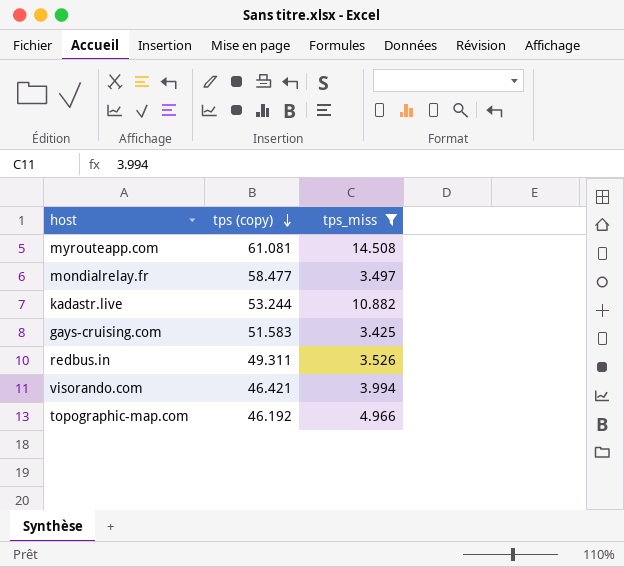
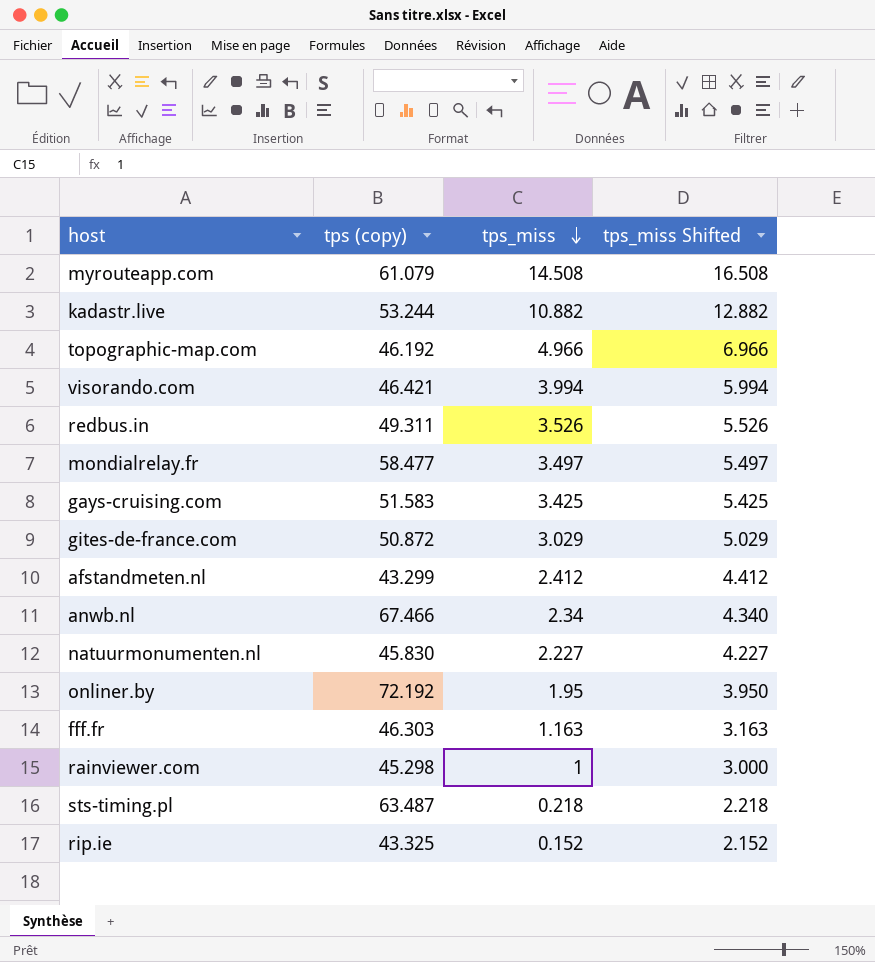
filter: tps_miss >= 3.425 -> none
row order: tps (copy) descending -> tps_miss descending
column tps_miss Shifted | formula: none -> [tps_miss] + 2
myrouteapp.com | tps (copy): 61.081 -> 61.079

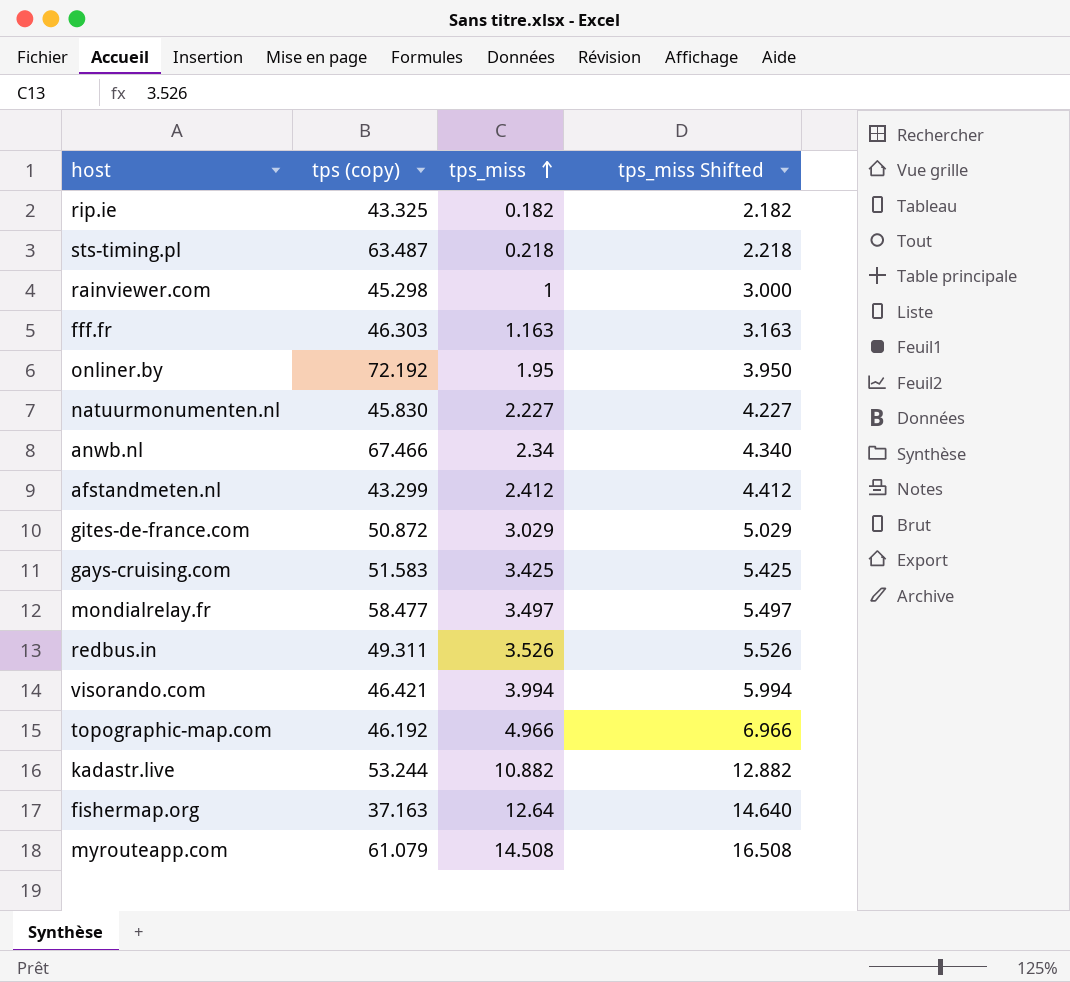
row order: tps_miss descending -> tps_miss ascending
rip.ie | tps_miss: 0.152 -> 0.182
rip.ie | tps_miss Shifted: 2.152 -> 2.182
row fishermap.org: none -> 37.163 | 12.64 | 14.640

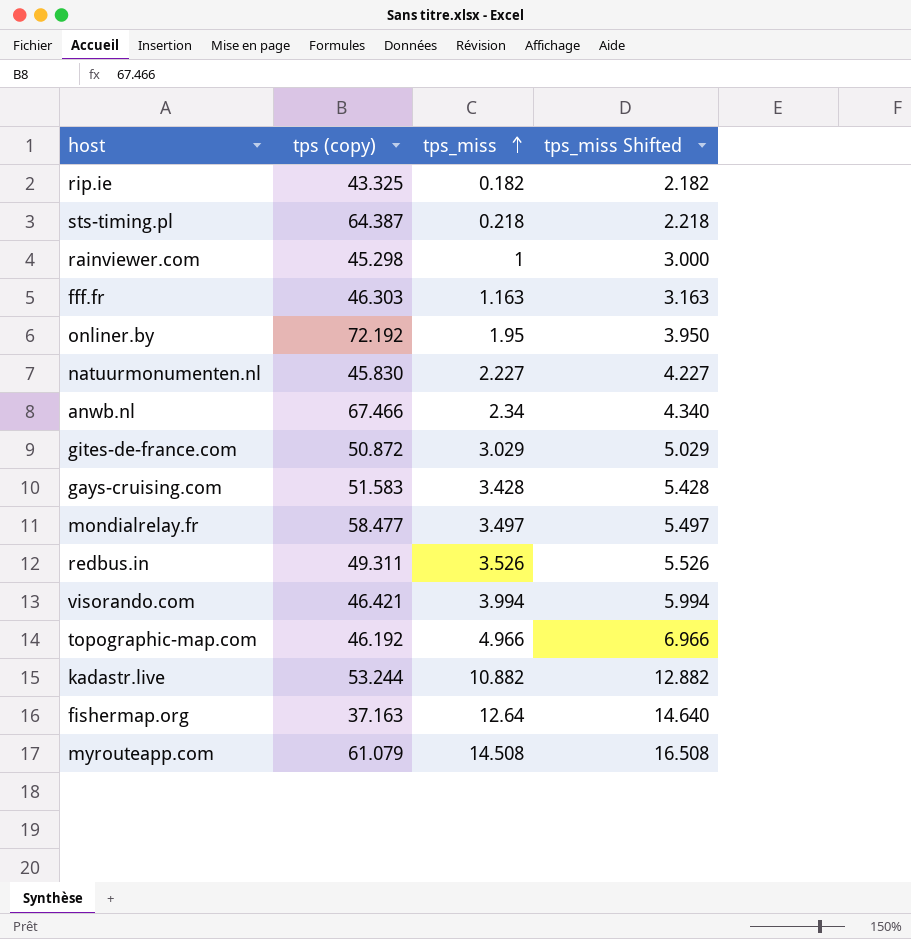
row afstandmeten.nl: 43.299 | 2.412 | 4.412 -> none
sts-timing.pl | tps (copy): 63.487 -> 64.387
gays-cruising.com | tps_miss: 3.425 -> 3.428
gays-cruising.com | tps_miss Shifted: 5.425 -> 5.428

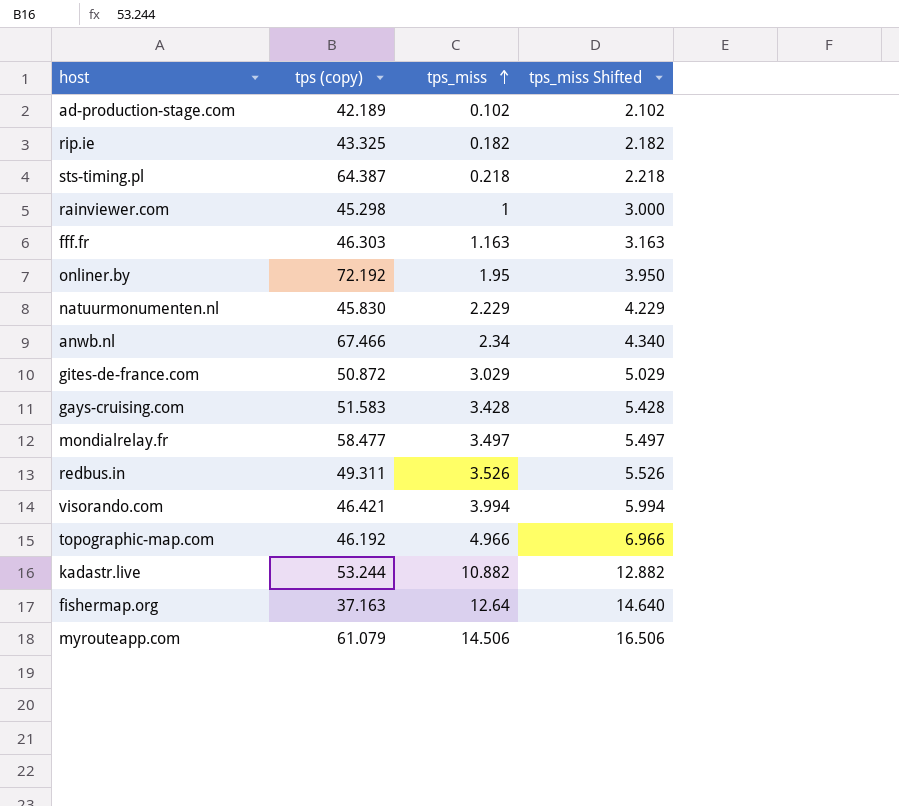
row ad-production-stage.com: none -> 42.189 | 0.102 | 2.102
natuurmonumenten.nl | tps_miss: 2.227 -> 2.229
natuurmonumenten.nl | tps_miss Shifted: 4.227 -> 4.229
myrouteapp.com | tps_miss: 14.508 -> 14.506
myrouteapp.com | tps_miss Shifted: 16.508 -> 16.506

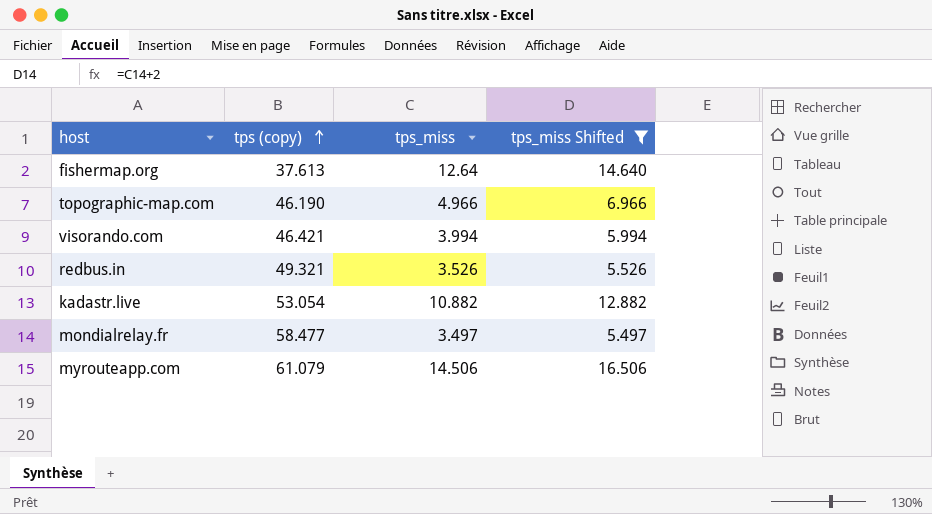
filter: none -> tps_miss Shifted >= 5.497
row order: tps_miss ascending -> tps (copy) ascending
fishermap.org | tps (copy): 37.163 -> 37.613
topographic-map.com | tps (copy): 46.192 -> 46.190
redbus.in | tps (copy): 49.311 -> 49.321
kadastr.live | tps (copy): 53.244 -> 53.054

